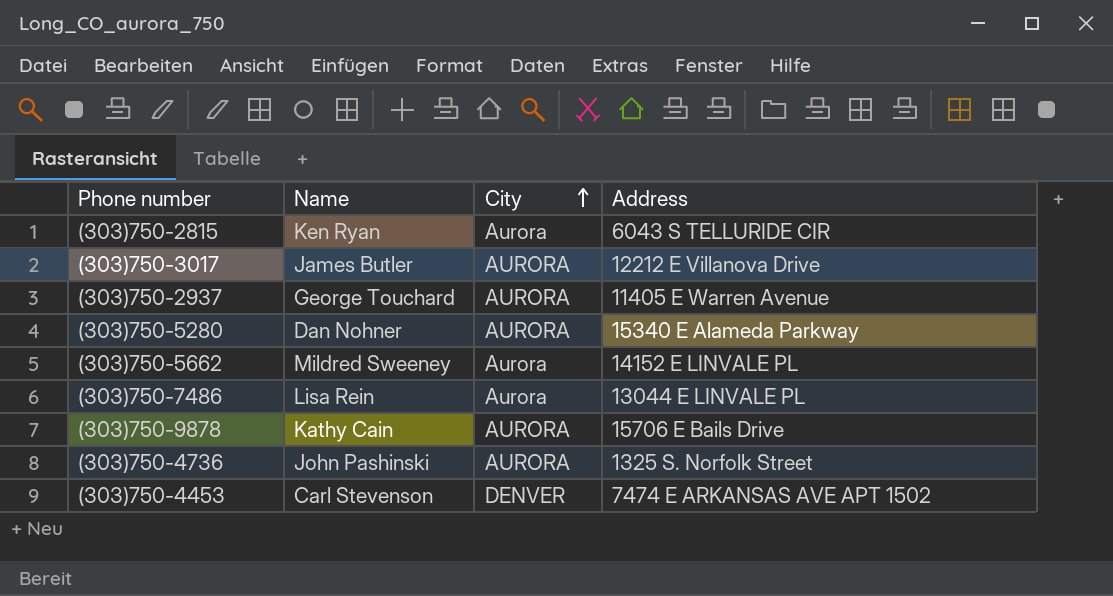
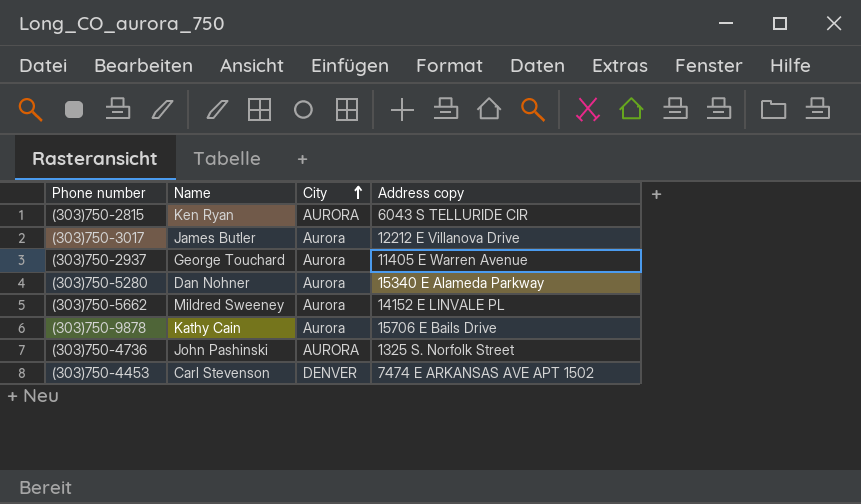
column name: Address -> Address copy
row (303)750-7486: Lisa Rein | Aurora | 13044 E LINVALE PL -> none
(303)750-2815 | City: Aurora -> AURORA
(303)750-3017 | City: AURORA -> Aurora
(303)750-2937 | City: AURORA -> Aurora
(303)750-5280 | City: AURORA -> Aurora
(303)750-9878 | City: AURORA -> Aurora

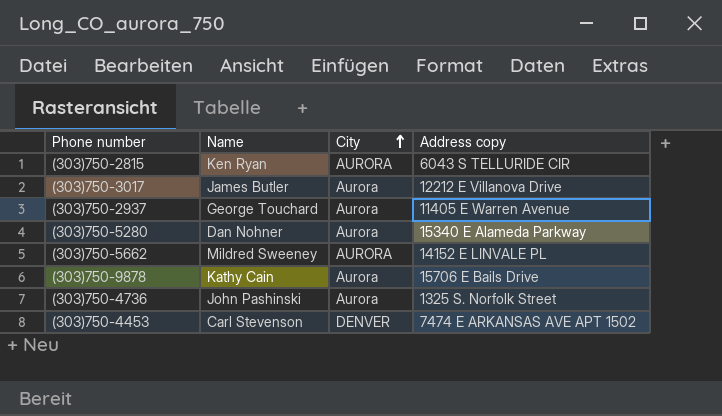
(303)750-5662 | City: Aurora -> AURORA
(303)750-4736 | City: AURORA -> Aurora

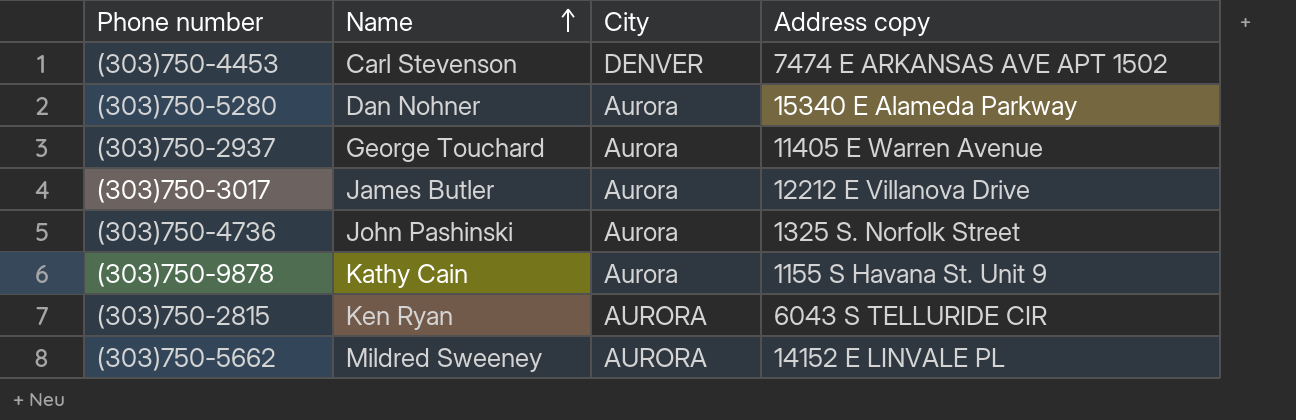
row order: City ascending -> Name ascending
(303)750-9878 | Address copy: 15706 E Bails Drive -> 1155 S Havana St. Unit 9

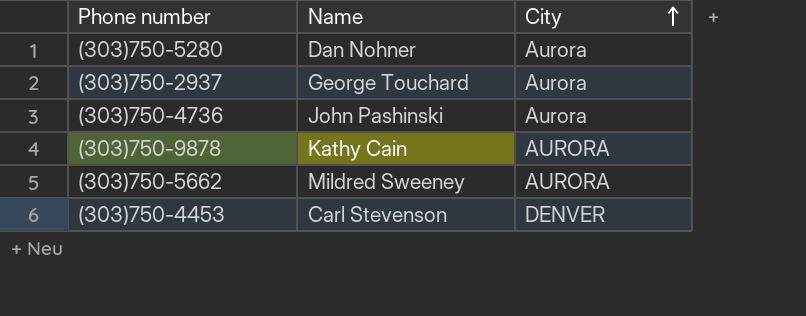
row order: Name ascending -> City ascending
column Address copy | position: 4 -> none
row (303)750-3017: James Butler | Aurora | 12212 E Villanova Drive -> none
row (303)750-2815: Ken Ryan | AURORA | 6043 S TELLURIDE CIR -> none
(303)750-9878 | City: Aurora -> AURORA

